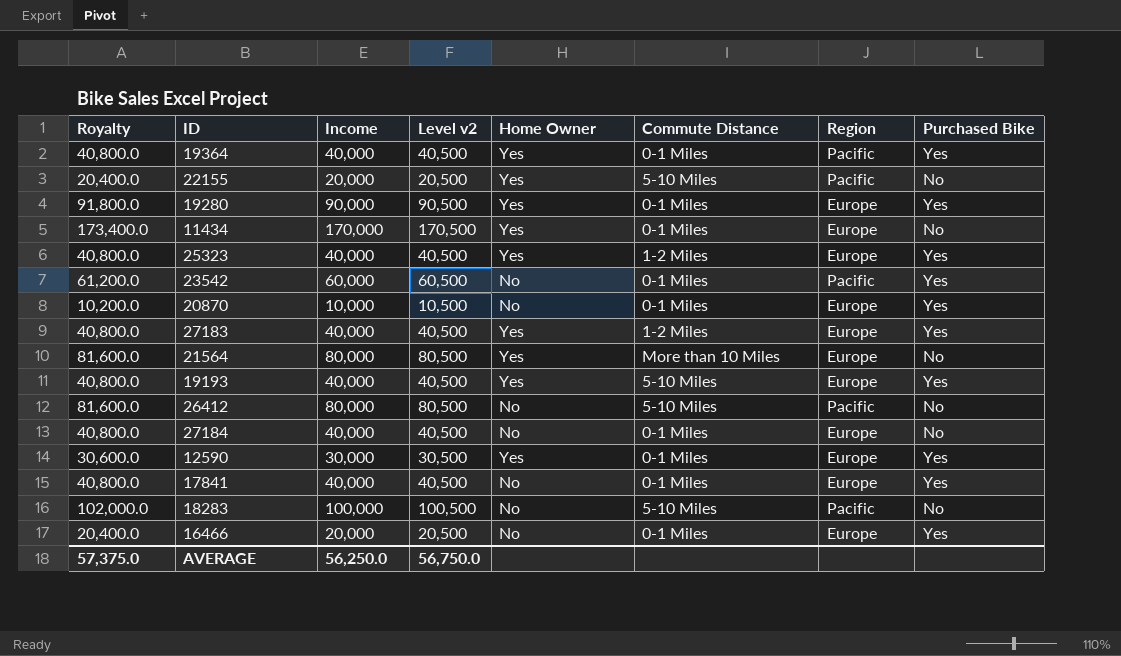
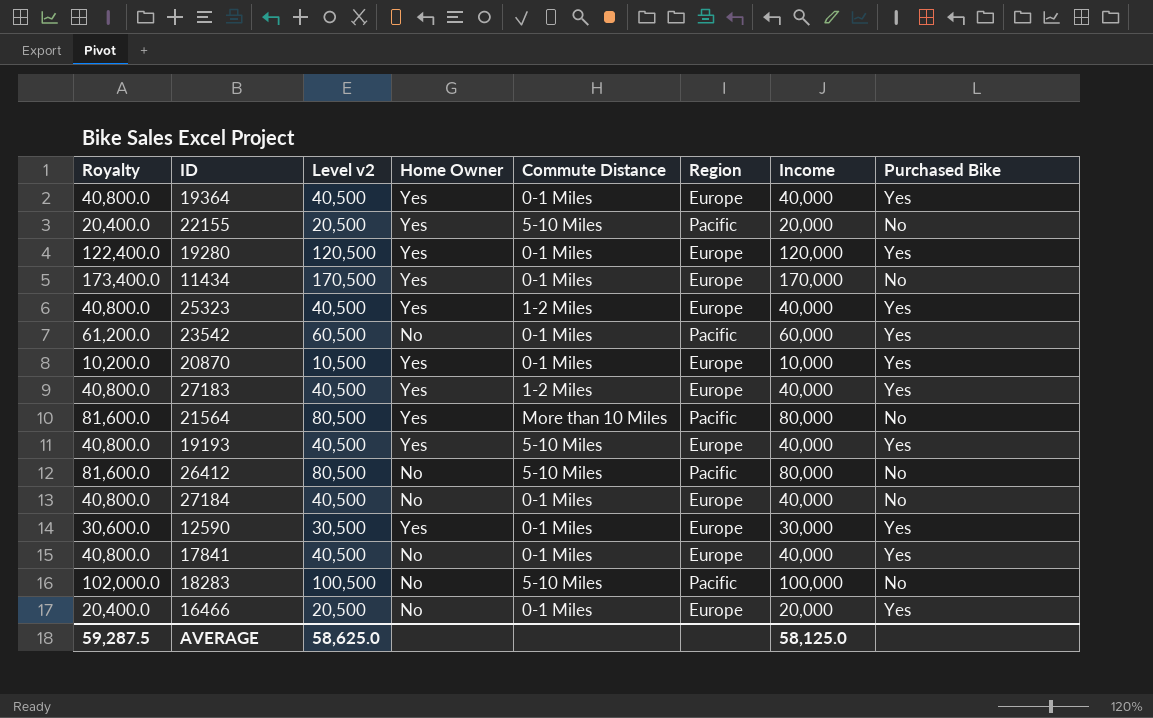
column Income | position: 3 -> 7
19364 | Region: Pacific -> Europe
19280 | Royalty: 91,800.0 -> 122,400.0
19280 | Level v2: 90,500 -> 120,500
19280 | Income: 90,000 -> 120,000
20870 | Home Owner: No -> Yes
21564 | Region: Europe -> Pacific
AVERAGE | Royalty: 57,375.0 -> 59,287.5
AVERAGE | Level v2: 56,750.0 -> 58,625.0
AVERAGE | Income: 56,250.0 -> 58,125.0

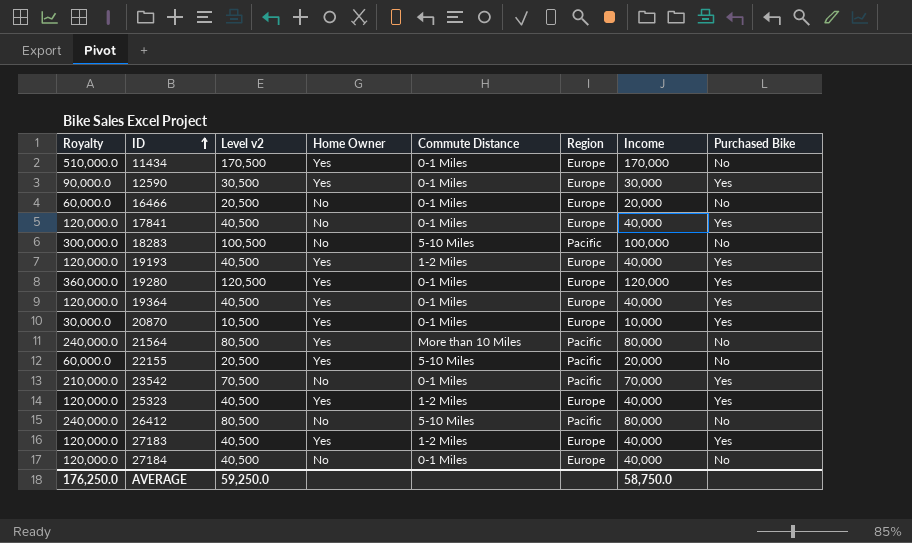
row order: none -> ID ascending
column Royalty | formula: [Income] * 1.02 -> [Income] * 3
16466 | Purchased Bike: Yes -> No
19193 | Commute Distance: 5-10 Miles -> 1-2 Miles
23542 | Level v2: 60,500 -> 70,500
23542 | Income: 60,000 -> 70,000
AVERAGE | Royalty: 59,287.5 -> 176,250.0
AVERAGE | Level v2: 58,625.0 -> 59,250.0
AVERAGE | Income: 58,125.0 -> 58,750.0

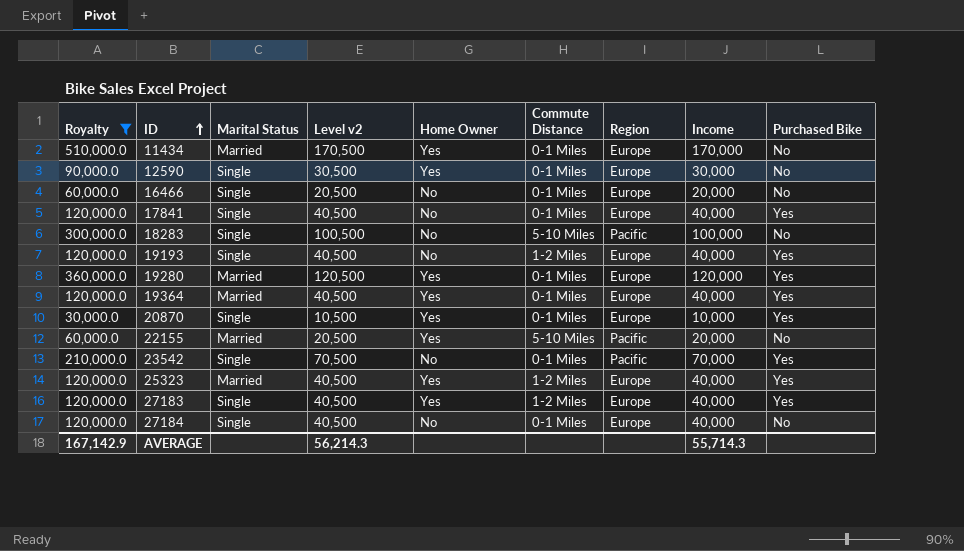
filter: none -> Royalty != 240,000.0
column Marital Status | position: none -> 3
12590 | Purchased Bike: Yes -> No
19193 | Home Owner: Yes -> No
AVERAGE | Royalty: 176,250.0 -> 167,142.9
AVERAGE | Level v2: 59,250.0 -> 56,214.3
AVERAGE | Income: 58,750.0 -> 55,714.3

